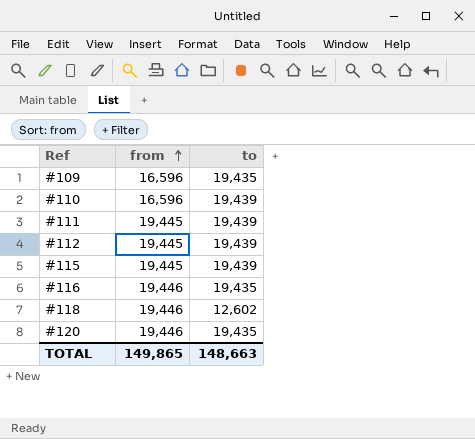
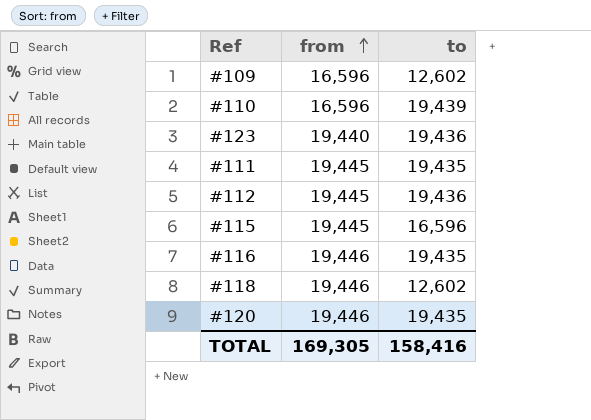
#109 | to: 19,435 -> 12,602
row #123: none -> 19,440 | 19,436
#111 | to: 19,439 -> 19,435
#112 | to: 19,439 -> 19,436
#115 | to: 19,439 -> 16,596
TOTAL | from: 149,865 -> 169,305
TOTAL | to: 148,663 -> 158,416

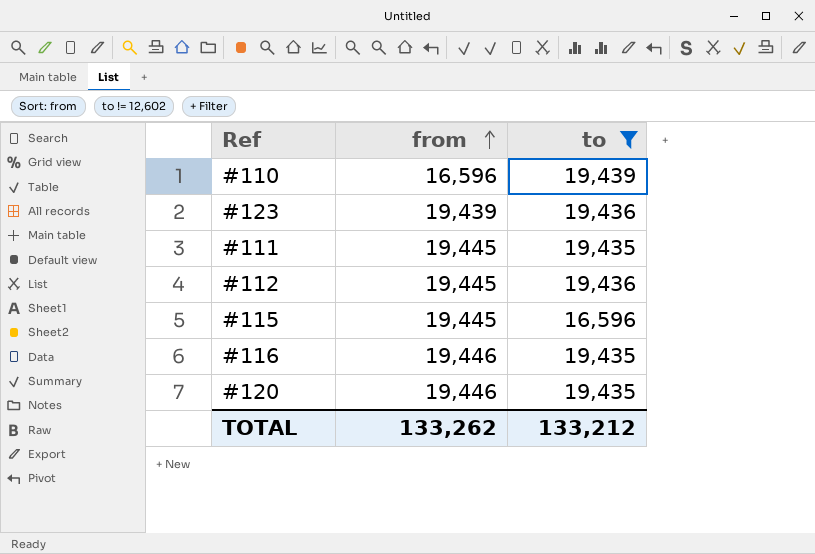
filter: none -> to != 12,602
#123 | from: 19,440 -> 19,439
TOTAL | from: 169,305 -> 133,262
TOTAL | to: 158,416 -> 133,212

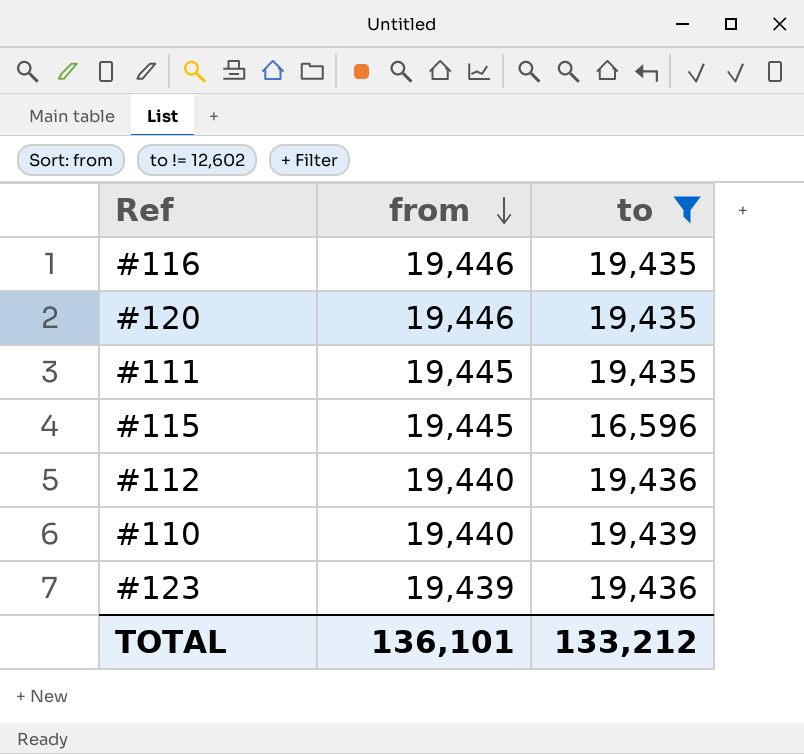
row order: from ascending -> from descending
#112 | from: 19,445 -> 19,440
#110 | from: 16,596 -> 19,440
TOTAL | from: 133,262 -> 136,101

